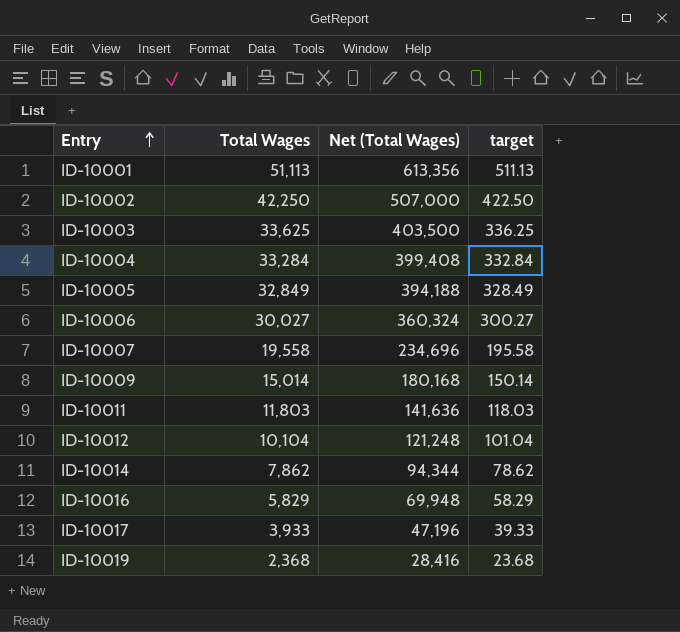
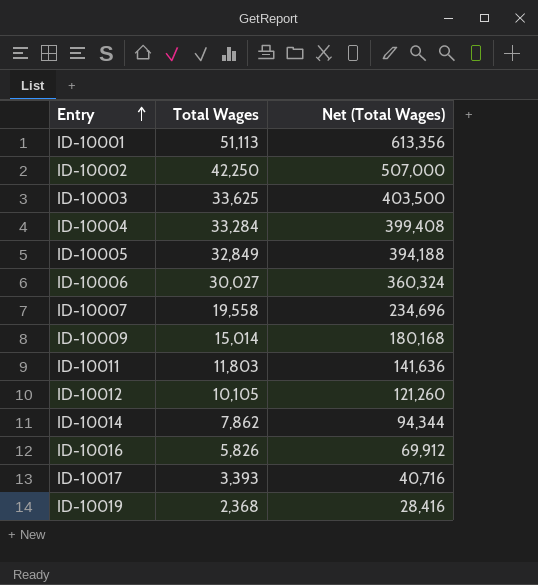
column target | formula: [Total Wages] * 0.01 -> none
ID-10012 | Total Wages: 10,104 -> 10,105
ID-10012 | Net (Total Wages): 121,248 -> 121,260
ID-10016 | Total Wages: 5,829 -> 5,826
ID-10016 | Net (Total Wages): 69,948 -> 69,912
ID-10017 | Total Wages: 3,933 -> 3,393
ID-10017 | Net (Total Wages): 47,196 -> 40,716

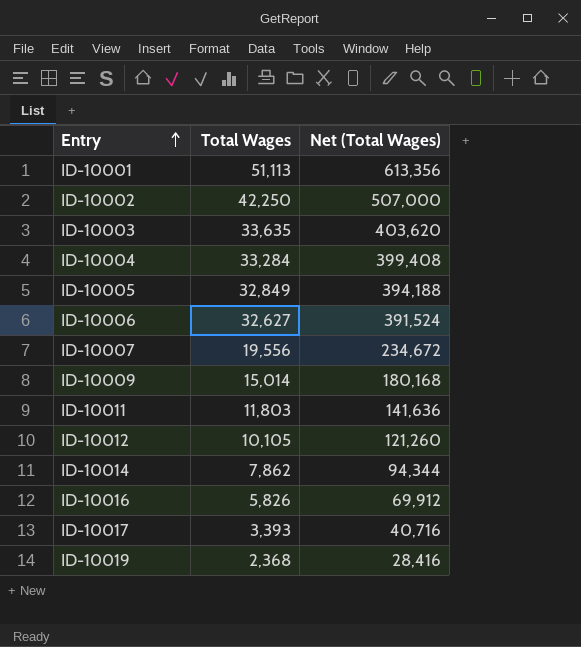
ID-10003 | Total Wages: 33,625 -> 33,635
ID-10003 | Net (Total Wages): 403,500 -> 403,620
ID-10006 | Total Wages: 30,027 -> 32,627
ID-10006 | Net (Total Wages): 360,324 -> 391,524
ID-10007 | Total Wages: 19,558 -> 19,556
ID-10007 | Net (Total Wages): 234,696 -> 234,672

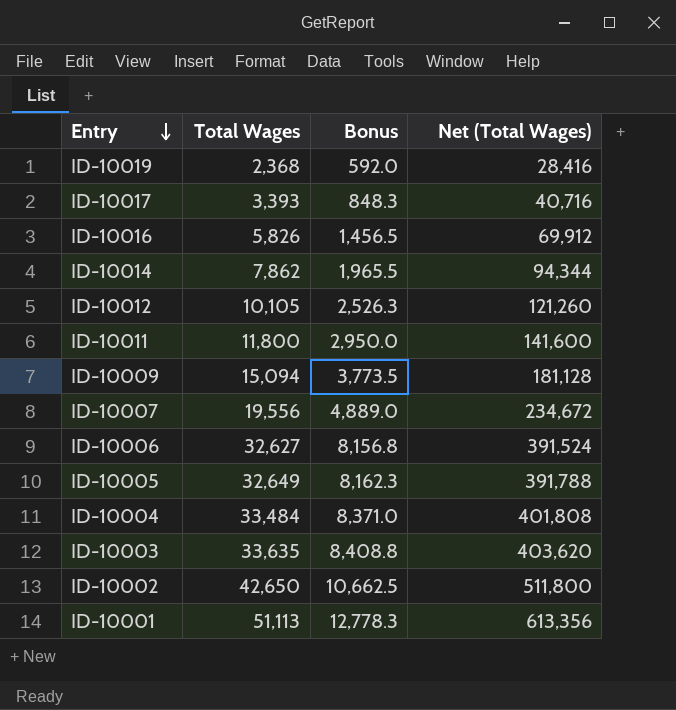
row order: Entry ascending -> Entry descending
column Bonus | formula: none -> [Total Wages] * 0.25
ID-10011 | Total Wages: 11,803 -> 11,800
ID-10011 | Net (Total Wages): 141,636 -> 141,600
ID-10009 | Total Wages: 15,014 -> 15,094
ID-10009 | Net (Total Wages): 180,168 -> 181,128
ID-10005 | Total Wages: 32,849 -> 32,649
ID-10005 | Net (Total Wages): 394,188 -> 391,788
ID-10004 | Total Wages: 33,284 -> 33,484
ID-10004 | Net (Total Wages): 399,408 -> 401,808
ID-10002 | Total Wages: 42,250 -> 42,650
ID-10002 | Net (Total Wages): 507,000 -> 511,800

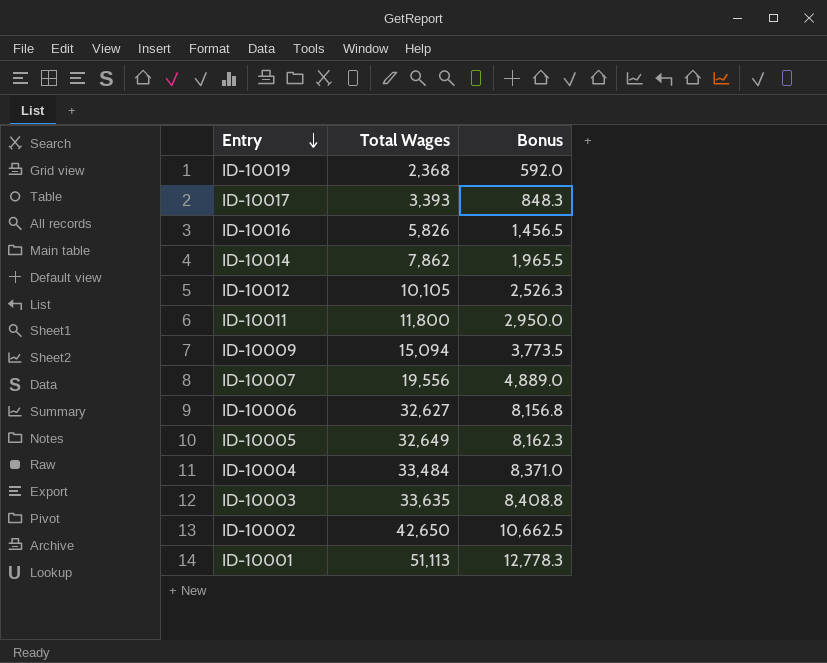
column Net (Total Wages) | formula: [Total Wages] * 12 -> none

